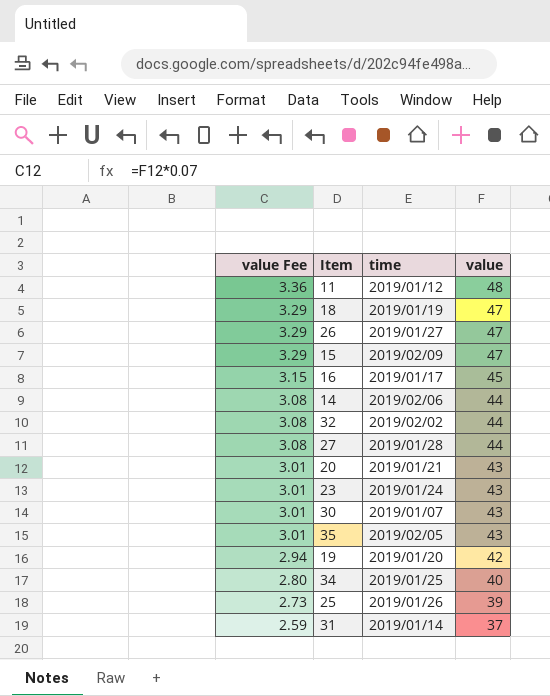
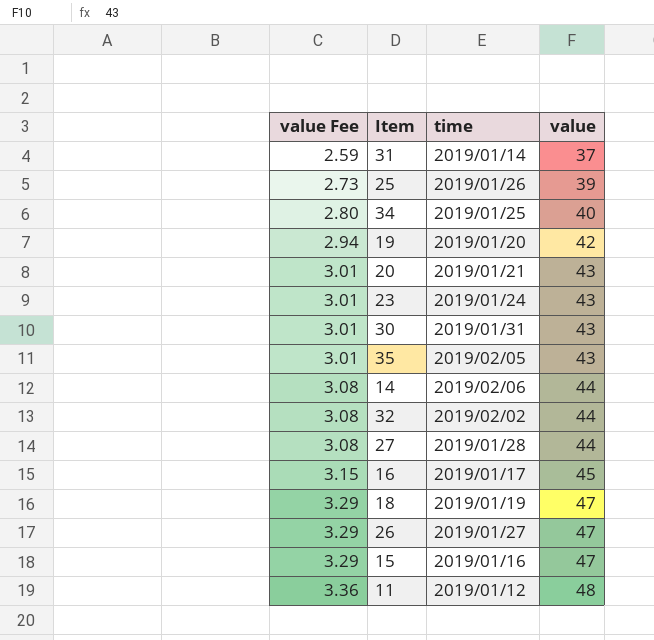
row order: value Fee descending -> value Fee ascending
30 | time: 2019/01/07 -> 2019/01/31
15 | time: 2019/02/09 -> 2019/01/16

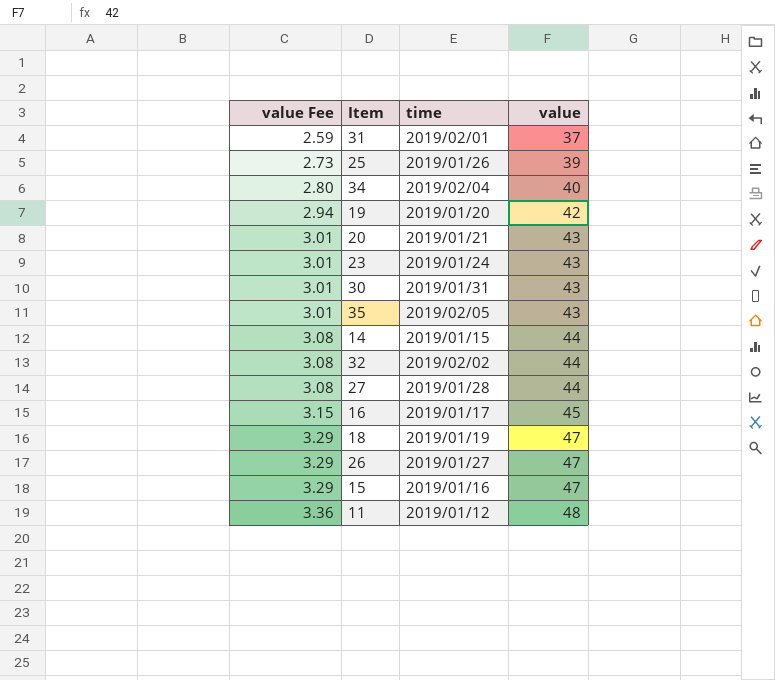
31 | time: 2019/01/14 -> 2019/02/01
34 | time: 2019/01/25 -> 2019/02/04
14 | time: 2019/02/06 -> 2019/01/15

